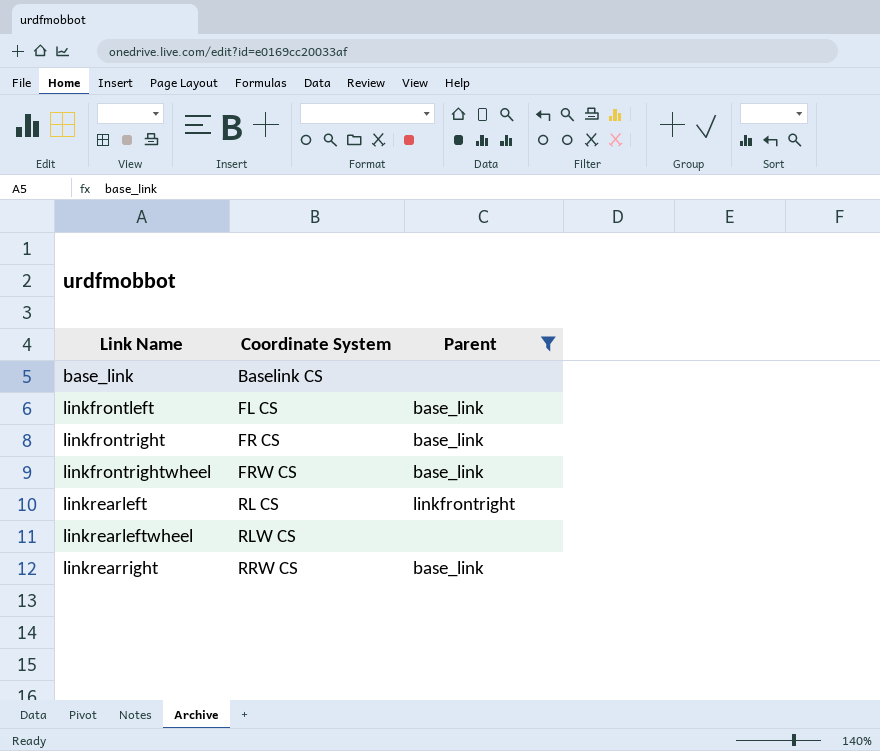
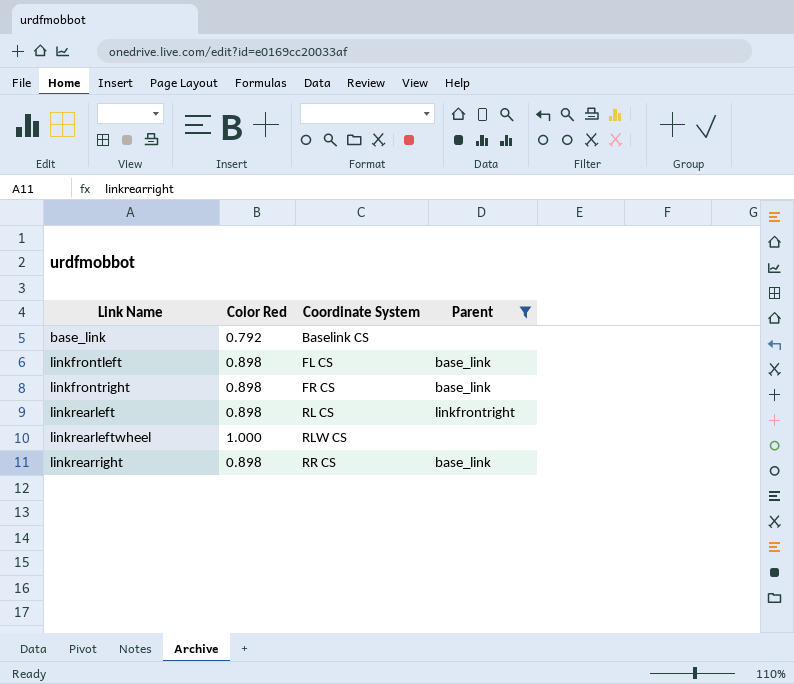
column Color Red | position: none -> 2
row linkfrontrightwheel: FRW CS | base_link -> none
linkrearright | Coordinate System: RRW CS -> RR CS

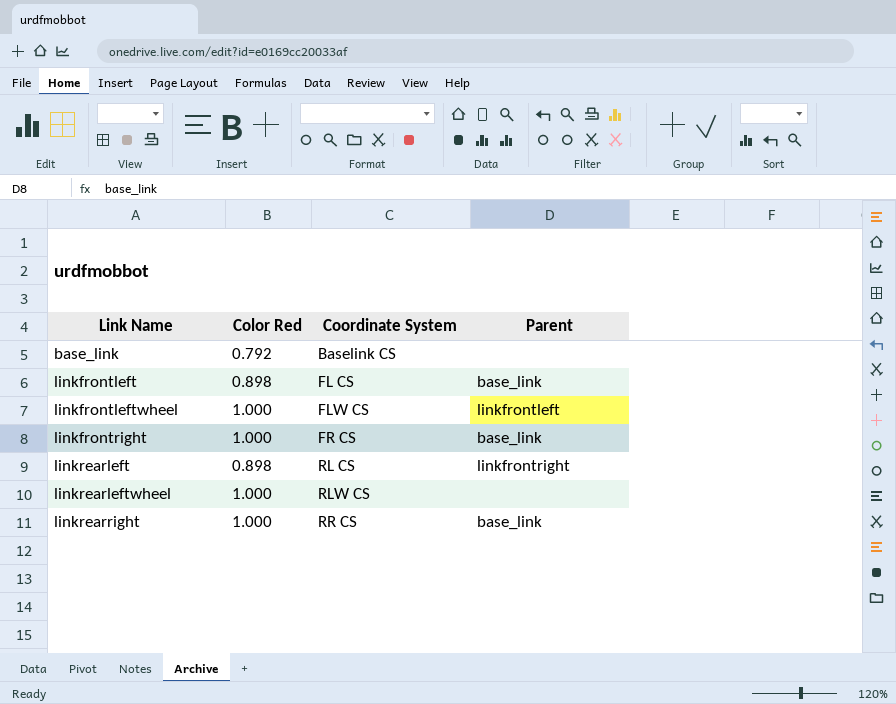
filter: Parent != linkfrontleft -> none
linkfrontright | Color Red: 0.898 -> 1.000
linkrearright | Color Red: 0.898 -> 1.000

